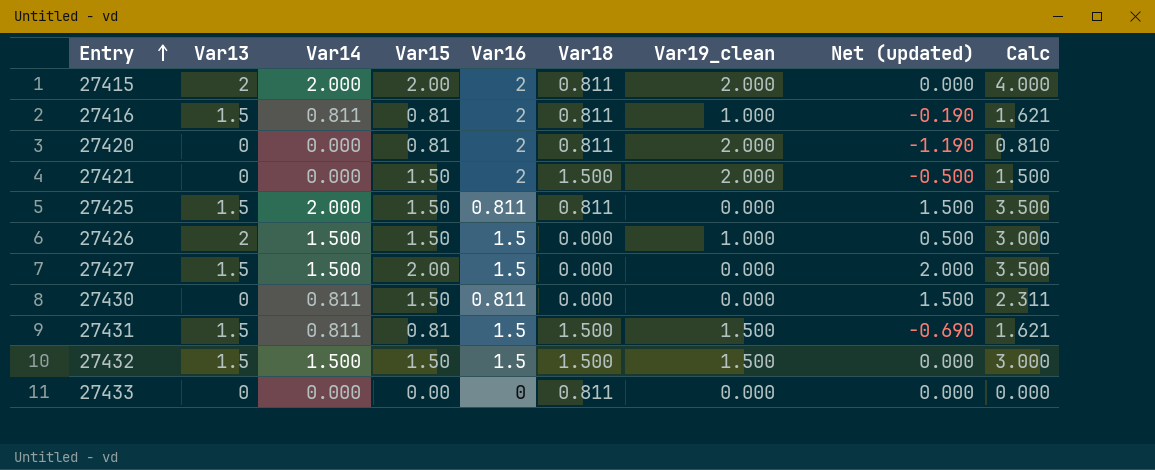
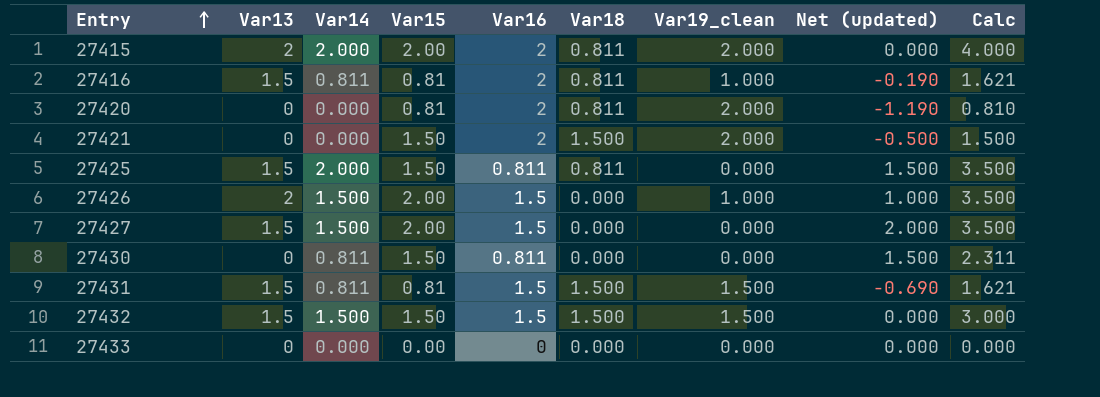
27426 | Var15: 1.50 -> 2.00
27426 | Net (updated): 0.500 -> 1.000
27426 | Calc: 3.000 -> 3.500
27433 | Var18: 0.811 -> 0.000

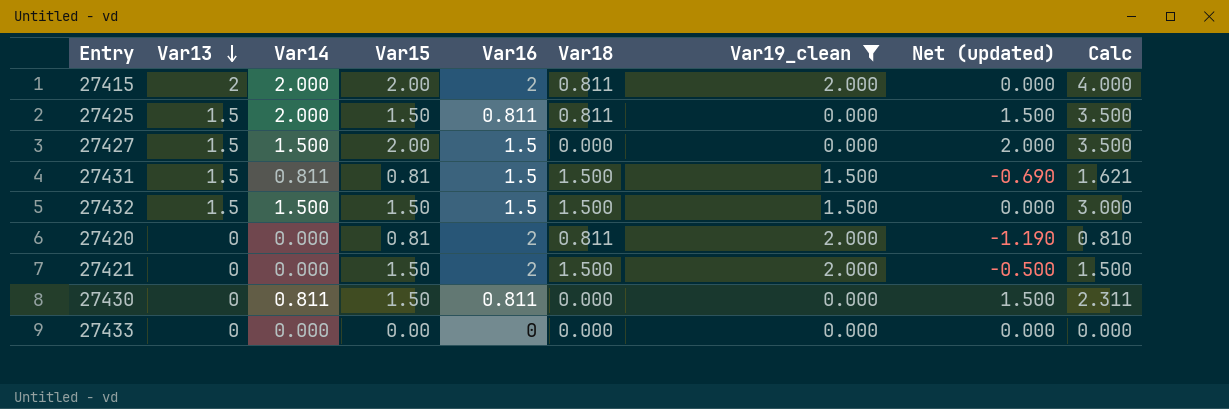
filter: none -> Var19_clean != 1.000
row order: Entry ascending -> Var13 descending

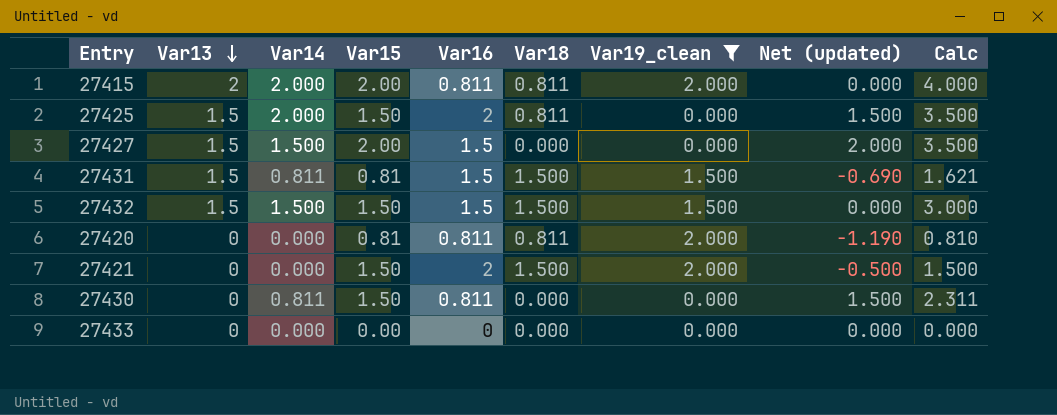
27415 | Var16: 2 -> 0.811
27425 | Var16: 0.811 -> 2
27420 | Var16: 2 -> 0.811

